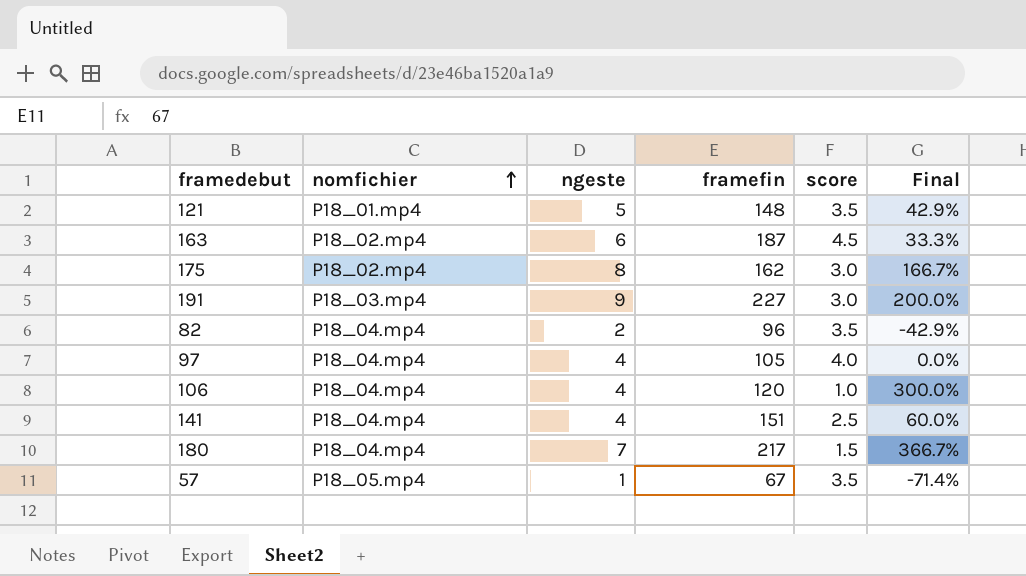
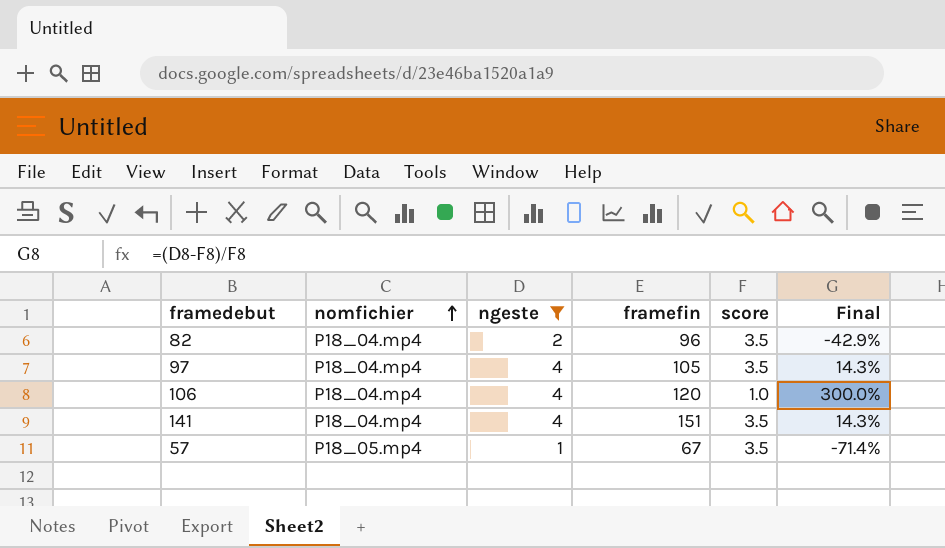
filter: none -> ngeste <= 4
97 | score: 4.0 -> 3.5
97 | Final: 0.0% -> 14.3%
141 | score: 2.5 -> 3.5
141 | Final: 60.0% -> 14.3%

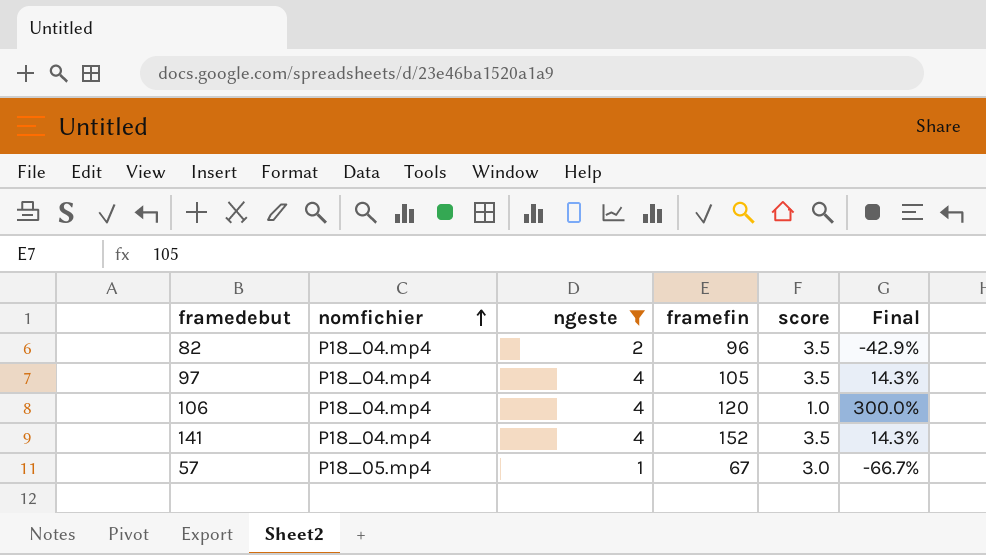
141 | framefin: 151 -> 152
57 | score: 3.5 -> 3.0
57 | Final: -71.4% -> -66.7%

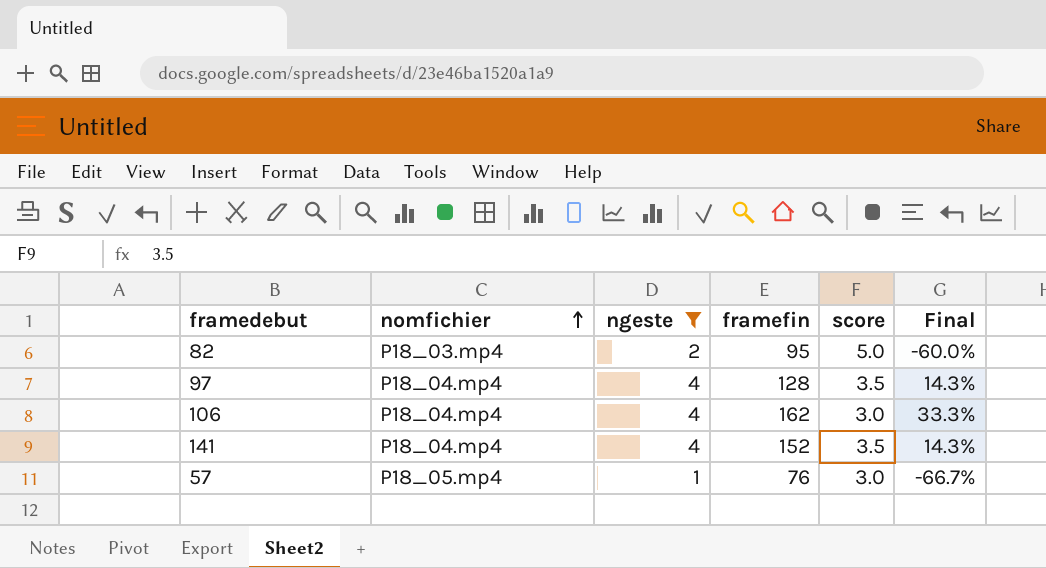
82 | nomfichier: P18_04.mp4 -> P18_03.mp4
82 | framefin: 96 -> 95
82 | score: 3.5 -> 5.0
82 | Final: -42.9% -> -60.0%
97 | framefin: 105 -> 128
106 | framefin: 120 -> 162
106 | score: 1.0 -> 3.0
106 | Final: 300.0% -> 33.3%
57 | framefin: 67 -> 76

